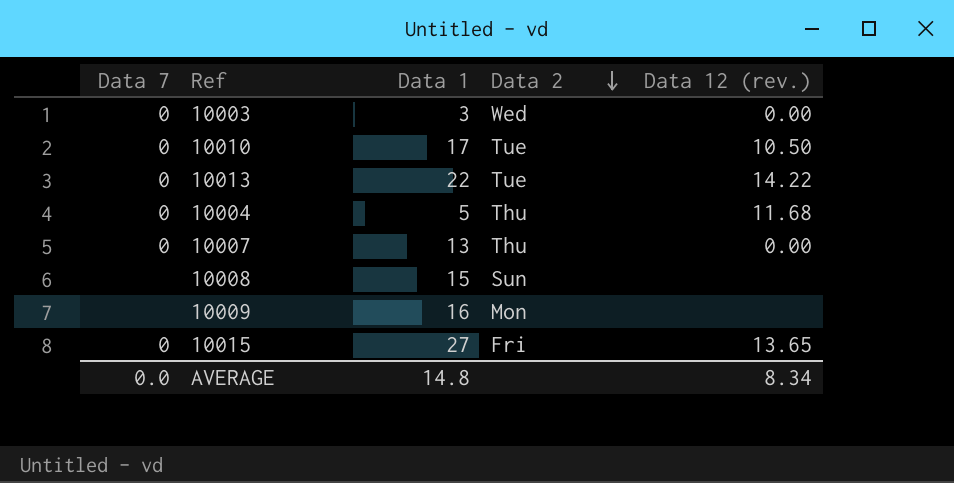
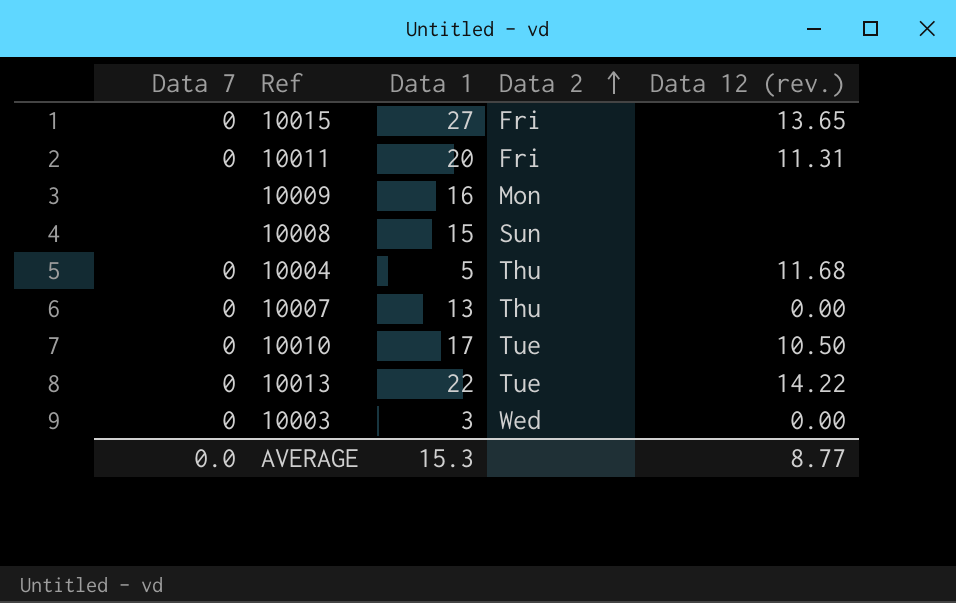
row order: Data 2 descending -> Data 2 ascending
row 10011: none -> 0 | 20 | Fri | 11.31
AVERAGE | Data 1: 14.8 -> 15.3
AVERAGE | Data 12 (rev.): 8.34 -> 8.77

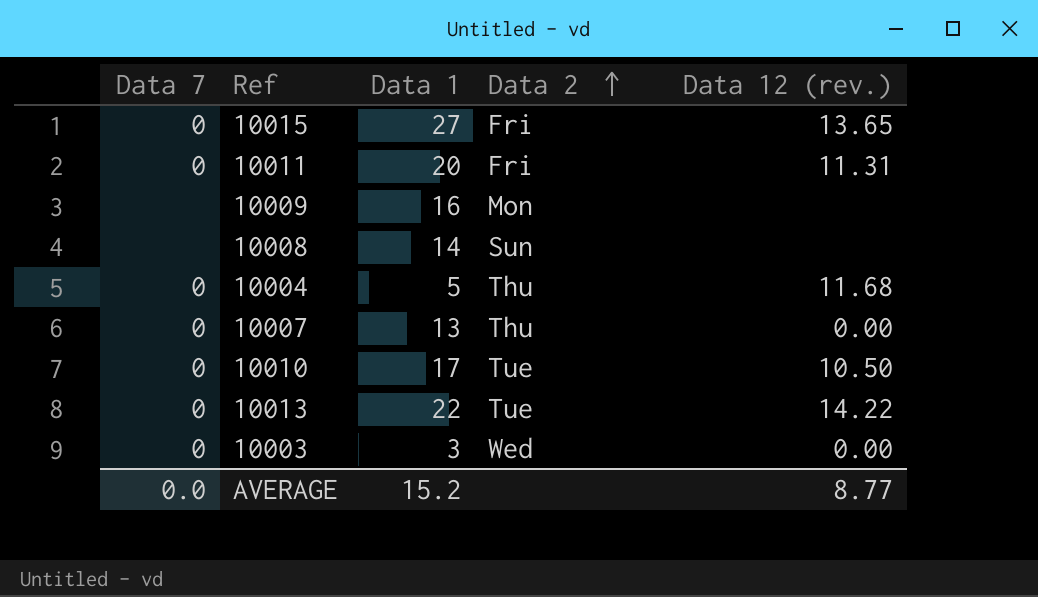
10008 | Data 1: 15 -> 14
AVERAGE | Data 1: 15.3 -> 15.2

